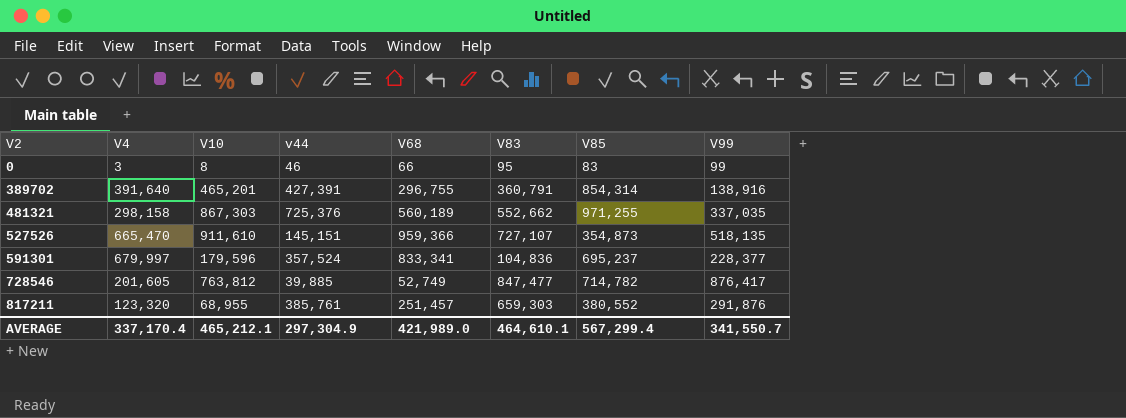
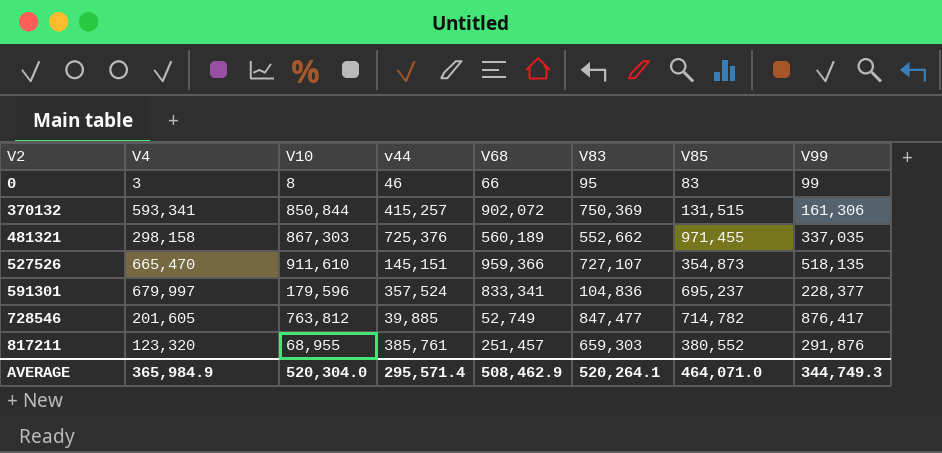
row 389702: 391,640 | 465,201 | 427,391 | 296,755 | 360,791 | 854,314 | 138,916 -> none
row 370132: none -> 593,341 | 850,844 | 415,257 | 902,072 | 750,369 | 131,515 | 161,306
481321 | V85: 971,255 -> 971,455
AVERAGE | V4: 337,170.4 -> 365,984.9
AVERAGE | V10: 465,212.1 -> 520,304.0
AVERAGE | v44: 297,304.9 -> 295,571.4
AVERAGE | V68: 421,989.0 -> 508,462.9
AVERAGE | V83: 464,610.1 -> 520,264.1
AVERAGE | V85: 567,299.4 -> 464,071.0
AVERAGE | V99: 341,550.7 -> 344,749.3

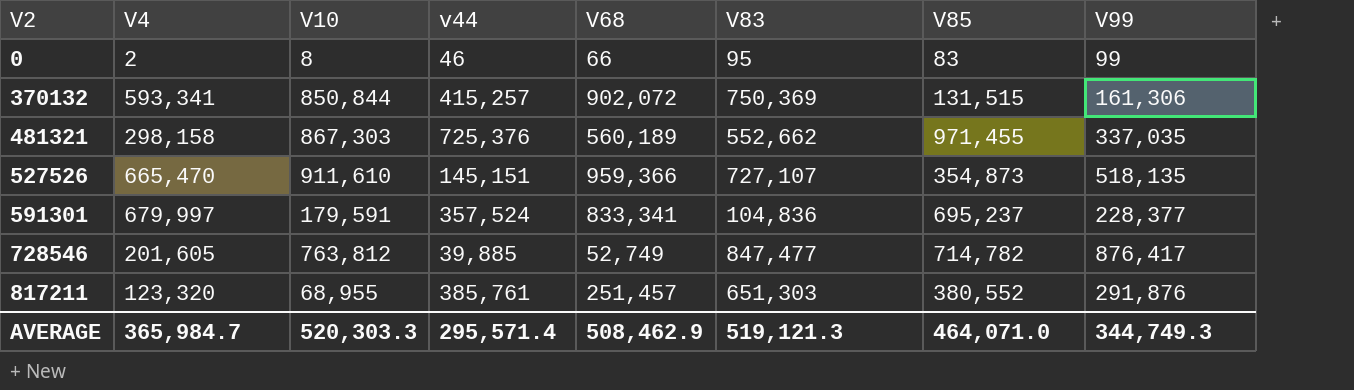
0 | V4: 3 -> 2
591301 | V10: 179,596 -> 179,591
817211 | V83: 659,303 -> 651,303
AVERAGE | V4: 365,984.9 -> 365,984.7
AVERAGE | V10: 520,304.0 -> 520,303.3
AVERAGE | V83: 520,264.1 -> 519,121.3

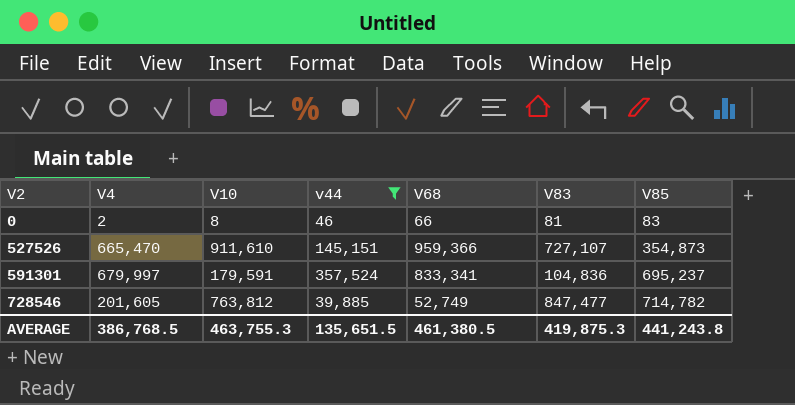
filter: none -> v44 <= 357,524
column V99 | position: 8 -> none
0 | V83: 95 -> 81
AVERAGE | V4: 365,984.7 -> 386,768.5
AVERAGE | V10: 520,303.3 -> 463,755.3
AVERAGE | v44: 295,571.4 -> 135,651.5
AVERAGE | V68: 508,462.9 -> 461,380.5
AVERAGE | V83: 519,121.3 -> 419,875.3
AVERAGE | V85: 464,071.0 -> 441,243.8

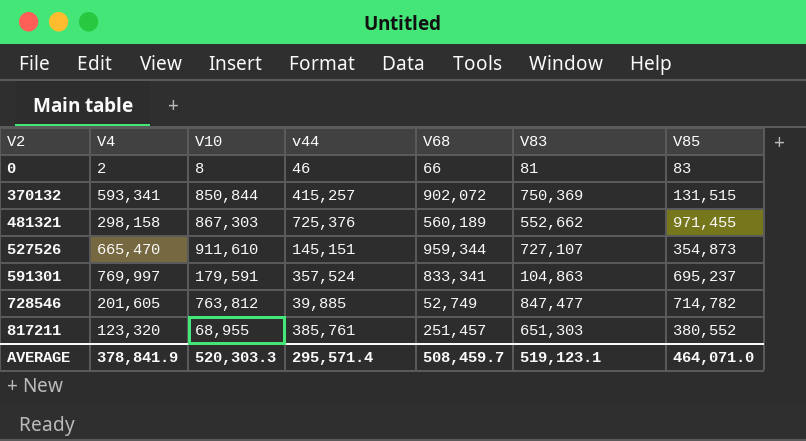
filter: v44 <= 357,524 -> none
527526 | V68: 959,366 -> 959,344
591301 | V4: 679,997 -> 769,997
591301 | V83: 104,836 -> 104,863
AVERAGE | V4: 386,768.5 -> 378,841.9
AVERAGE | V10: 463,755.3 -> 520,303.3
AVERAGE | v44: 135,651.5 -> 295,571.4
AVERAGE | V68: 461,380.5 -> 508,459.7
AVERAGE | V83: 419,875.3 -> 519,123.1
AVERAGE | V85: 441,243.8 -> 464,071.0

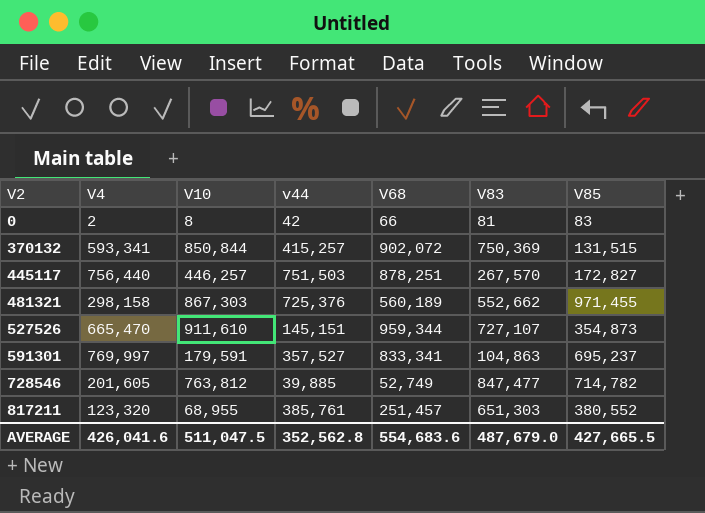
0 | v44: 46 -> 42
row 445117: none -> 756,440 | 446,257 | 751,503 | 878,251 | 267,570 | 172,827
591301 | v44: 357,524 -> 357,527
AVERAGE | V4: 378,841.9 -> 426,041.6
AVERAGE | V10: 520,303.3 -> 511,047.5
AVERAGE | v44: 295,571.4 -> 352,562.8
AVERAGE | V68: 508,459.7 -> 554,683.6
AVERAGE | V83: 519,123.1 -> 487,679.0
AVERAGE | V85: 464,071.0 -> 427,665.5

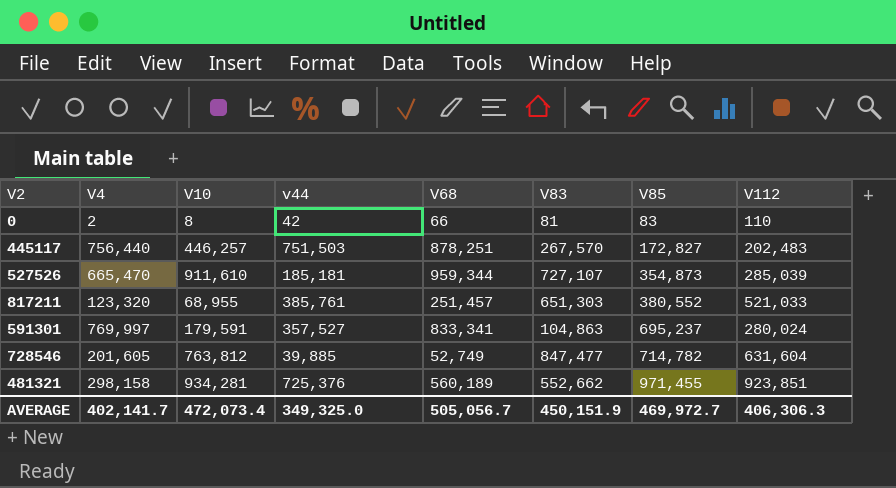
row order: V2 ascending -> V85 ascending
column V112 | position: none -> 8
row 370132: 593,341 | 850,844 | 415,257 | 902,072 | 750,369 | 131,515 -> none
527526 | v44: 145,151 -> 185,181
481321 | V10: 867,303 -> 934,281
AVERAGE | V4: 426,041.6 -> 402,141.7
AVERAGE | V10: 511,047.5 -> 472,073.4
AVERAGE | v44: 352,562.8 -> 349,325.0
AVERAGE | V68: 554,683.6 -> 505,056.7
AVERAGE | V83: 487,679.0 -> 450,151.9
AVERAGE | V85: 427,665.5 -> 469,972.7

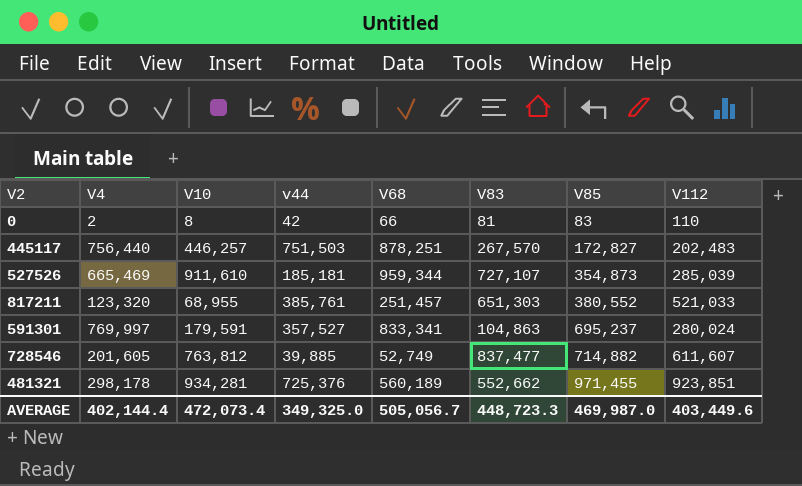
527526 | V4: 665,470 -> 665,469
728546 | V83: 847,477 -> 837,477
728546 | V85: 714,782 -> 714,882
728546 | V112: 631,604 -> 611,607
481321 | V4: 298,158 -> 298,178
AVERAGE | V4: 402,141.7 -> 402,144.4
AVERAGE | V83: 450,151.9 -> 448,723.3
AVERAGE | V85: 469,972.7 -> 469,987.0
AVERAGE | V112: 406,306.3 -> 403,449.6

